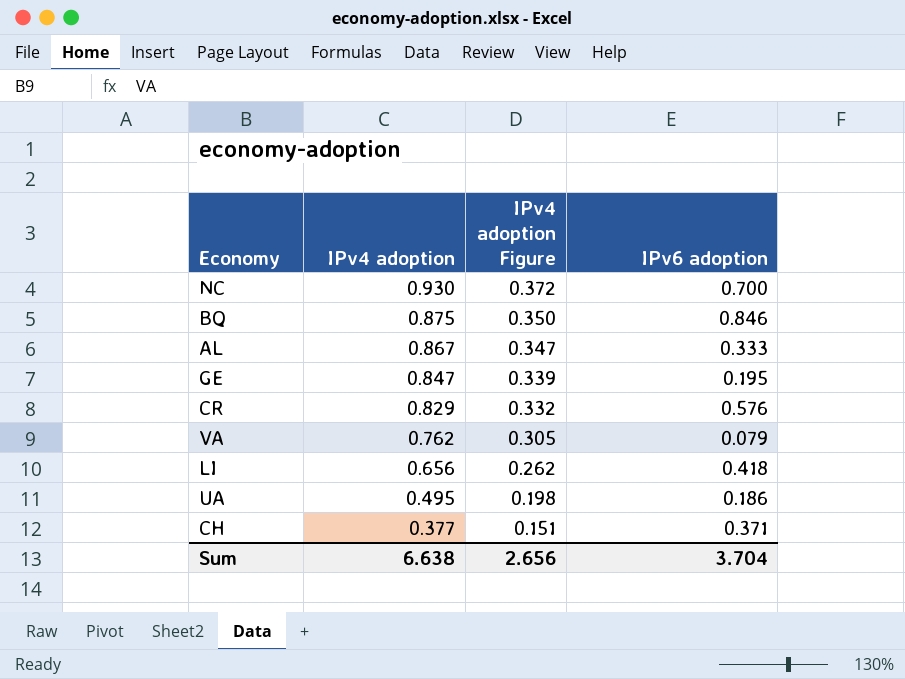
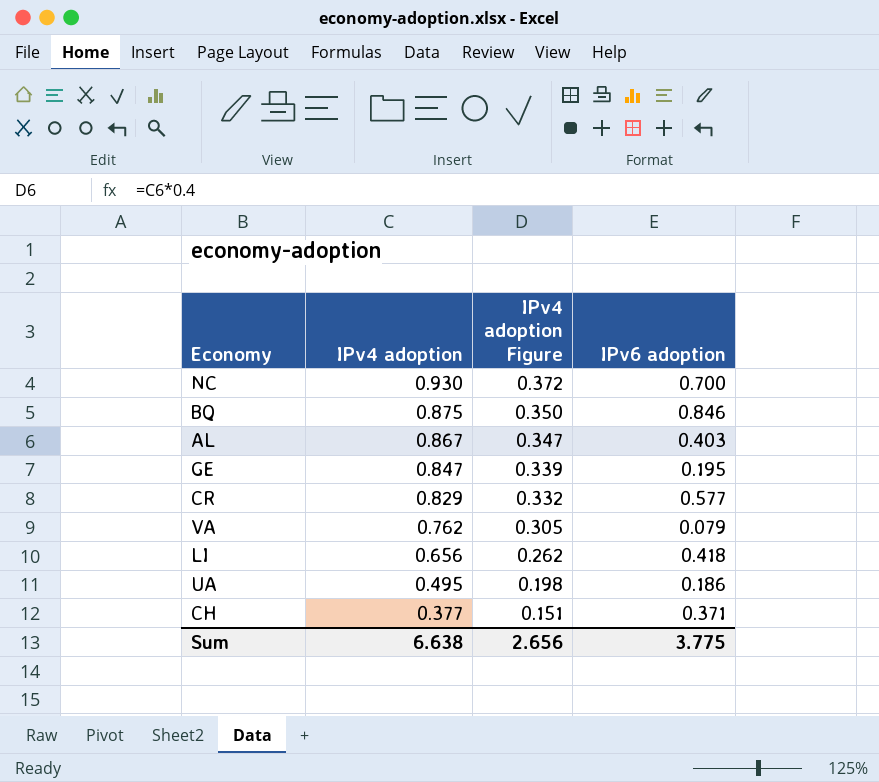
AL | IPv6 adoption: 0.333 -> 0.403
CR | IPv6 adoption: 0.576 -> 0.577
Sum | IPv6 adoption: 3.704 -> 3.775

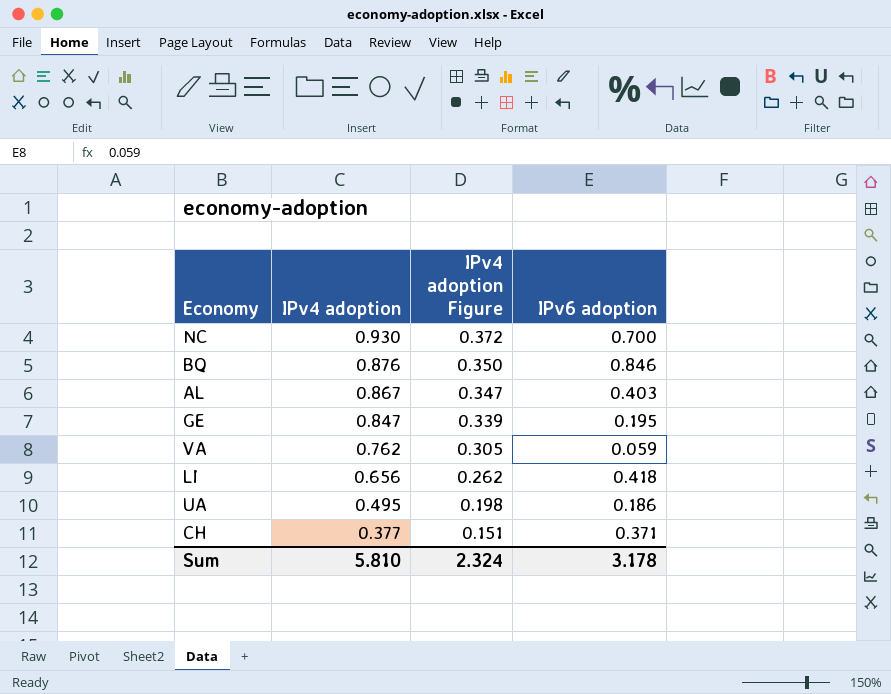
row CR: 0.829 | 0.332 | 0.577 -> none
BQ | IPv4 adoption: 0.875 -> 0.876
VA | IPv6 adoption: 0.079 -> 0.059
Sum | IPv4 adoption: 6.638 -> 5.810
Sum | IPv4 adoption Figure: 2.656 -> 2.324
Sum | IPv6 adoption: 3.775 -> 3.178

